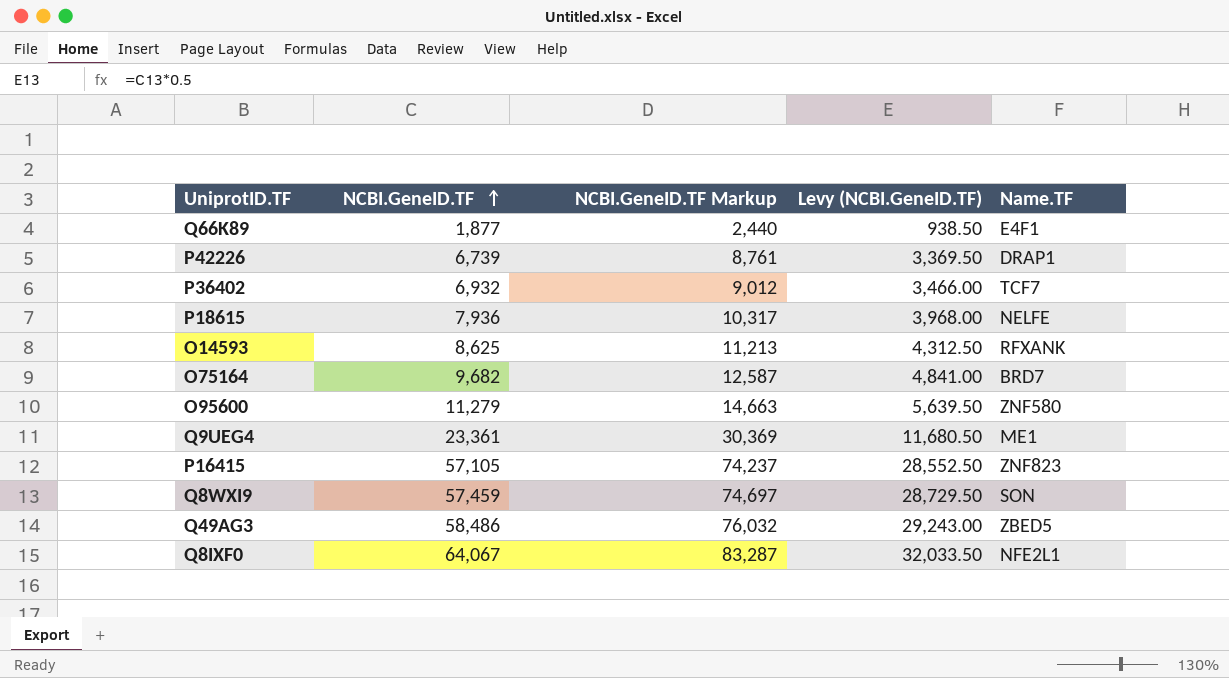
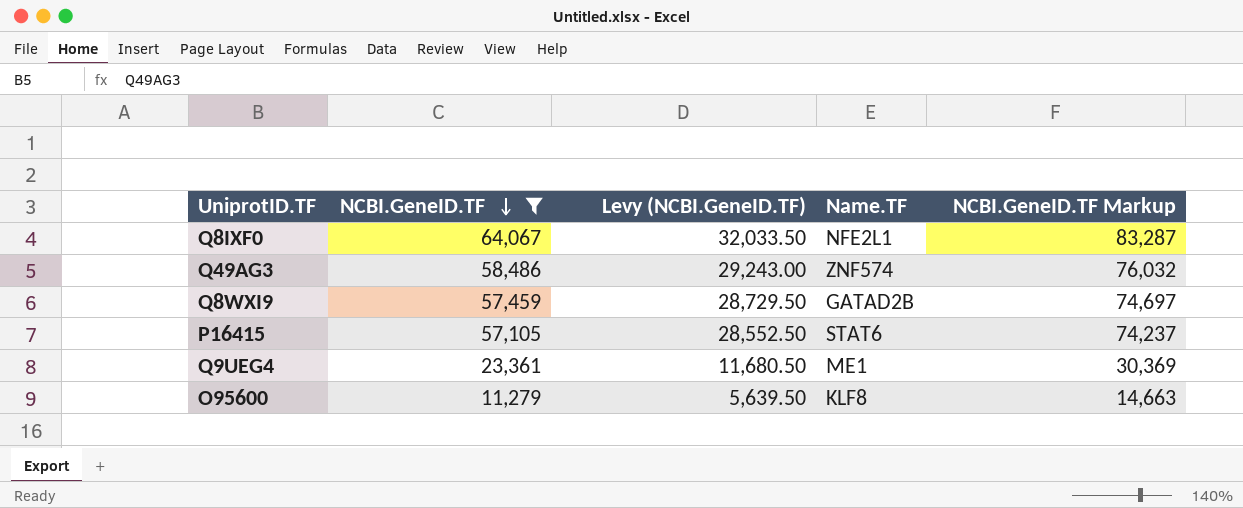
filter: none -> NCBI.GeneID.TF >= 11,279
row order: NCBI.GeneID.TF ascending -> NCBI.GeneID.TF descending
column NCBI.GeneID.TF Markup | position: 3 -> 5
Q49AG3 | Name.TF: ZBED5 -> ZNF574
Q8WXI9 | Name.TF: SON -> GATAD2B
P16415 | Name.TF: ZNF823 -> STAT6
O95600 | Name.TF: ZNF580 -> KLF8

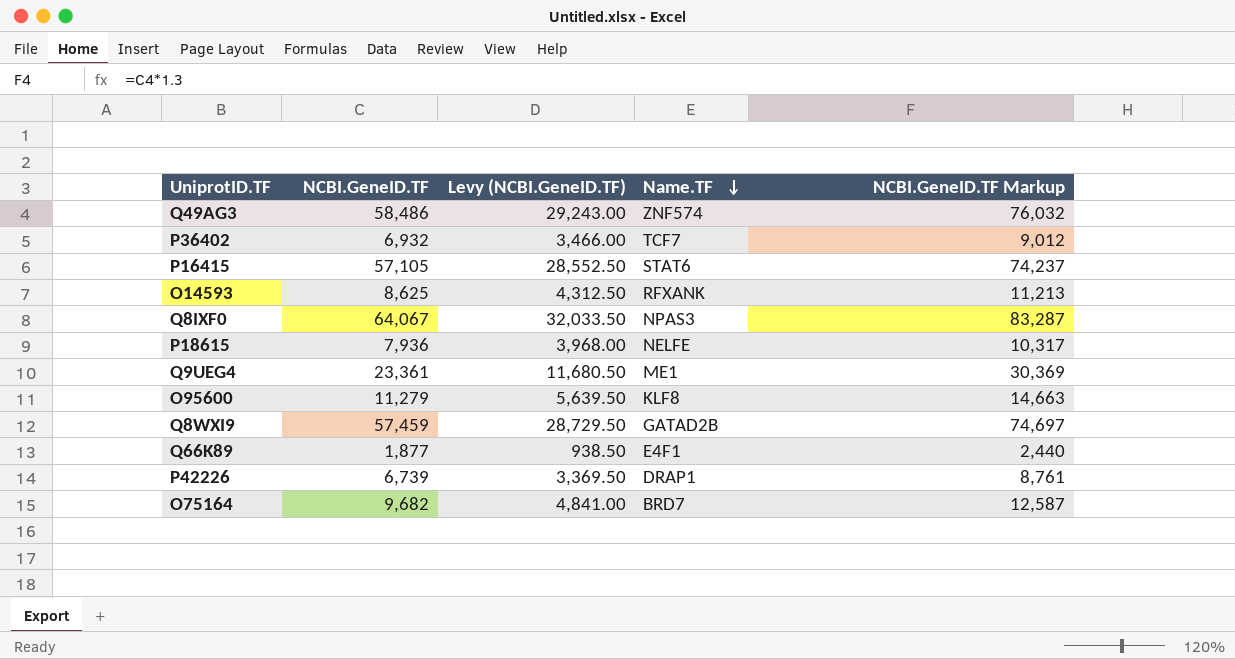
filter: NCBI.GeneID.TF >= 11,279 -> none
row order: NCBI.GeneID.TF descending -> Name.TF descending
Q8IXF0 | Name.TF: NFE2L1 -> NPAS3

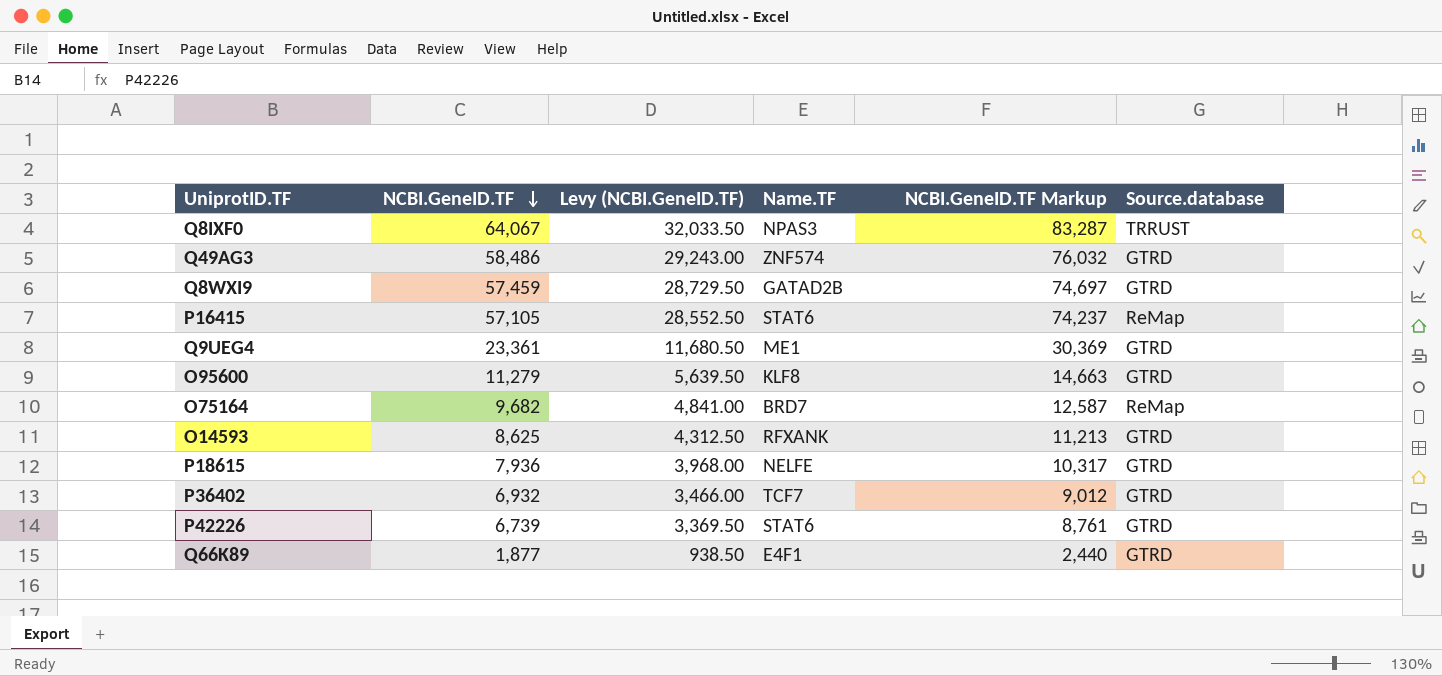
row order: Name.TF descending -> NCBI.GeneID.TF descending
column Source.database | position: none -> 6
P42226 | Name.TF: DRAP1 -> STAT6

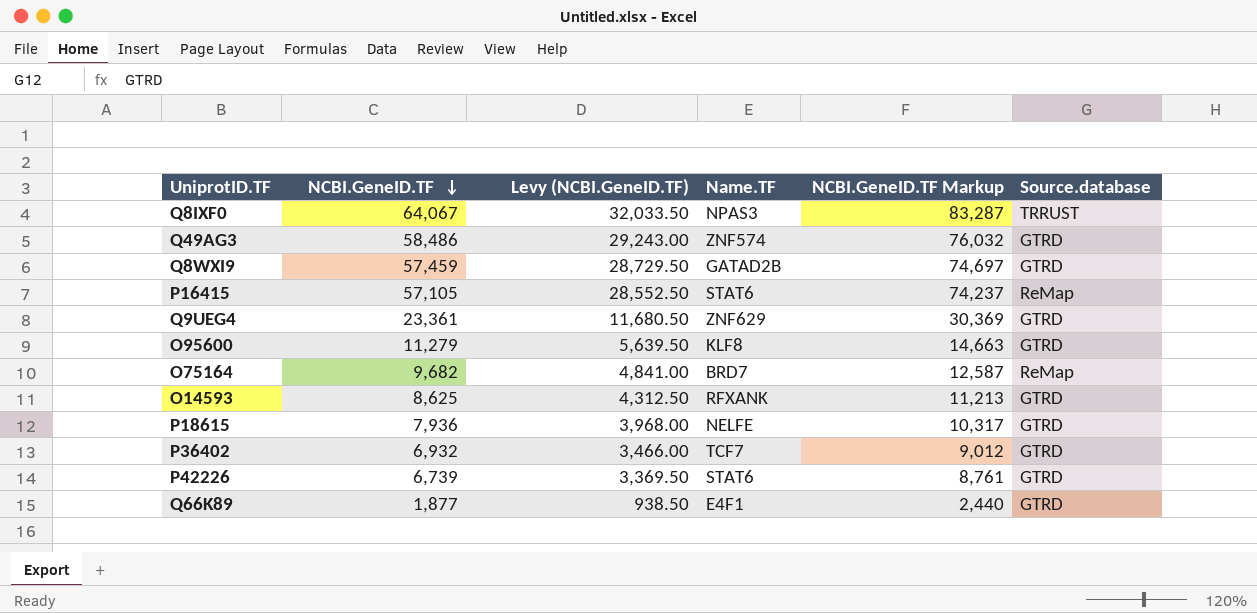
Q9UEG4 | Name.TF: ME1 -> ZNF629

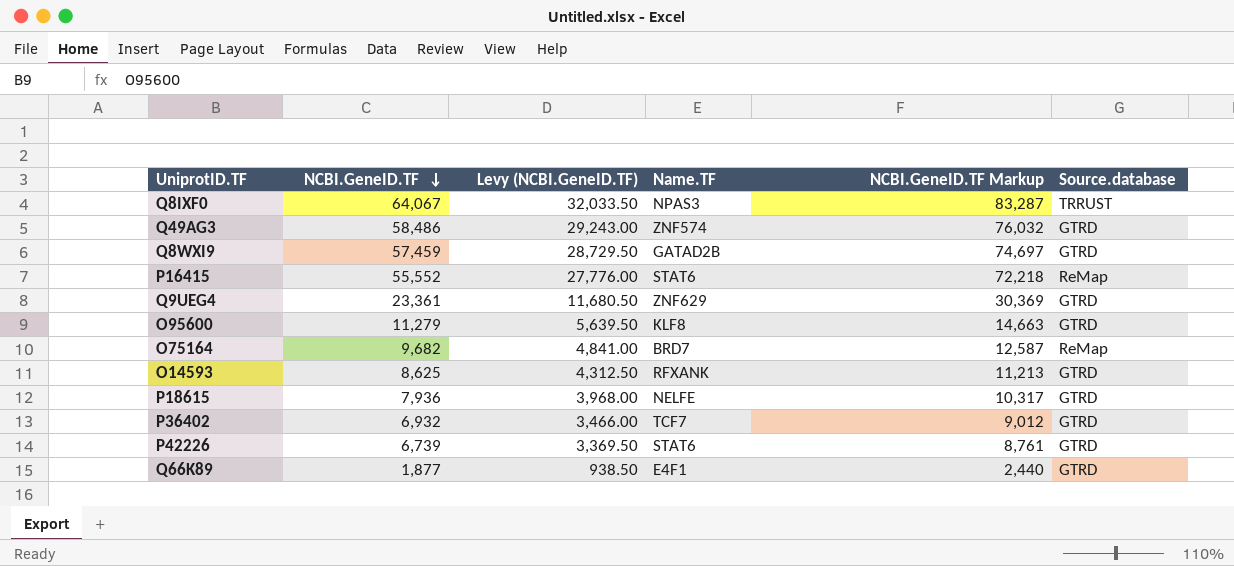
P16415 | NCBI.GeneID.TF: 57,105 -> 55,552
P16415 | Levy (NCBI.GeneID.TF): 28,552.50 -> 27,776.00
P16415 | NCBI.GeneID.TF Markup: 74,237 -> 72,218

